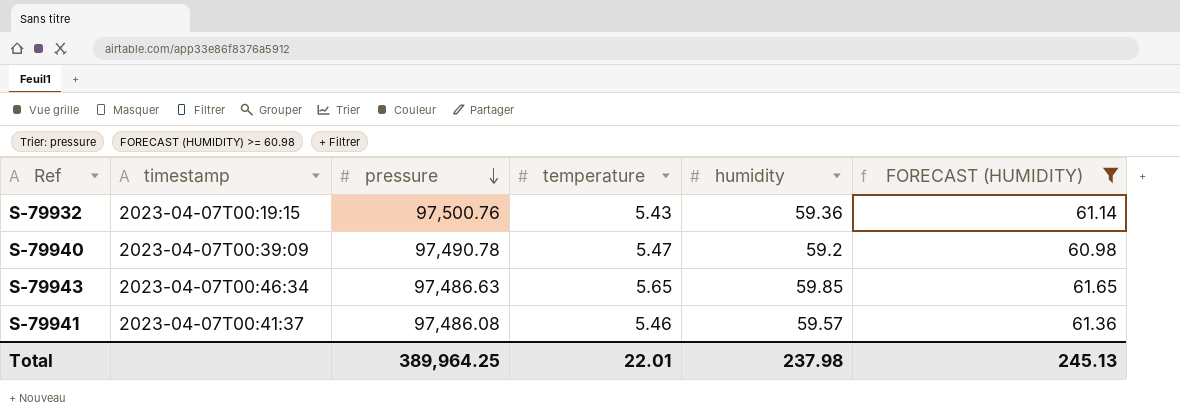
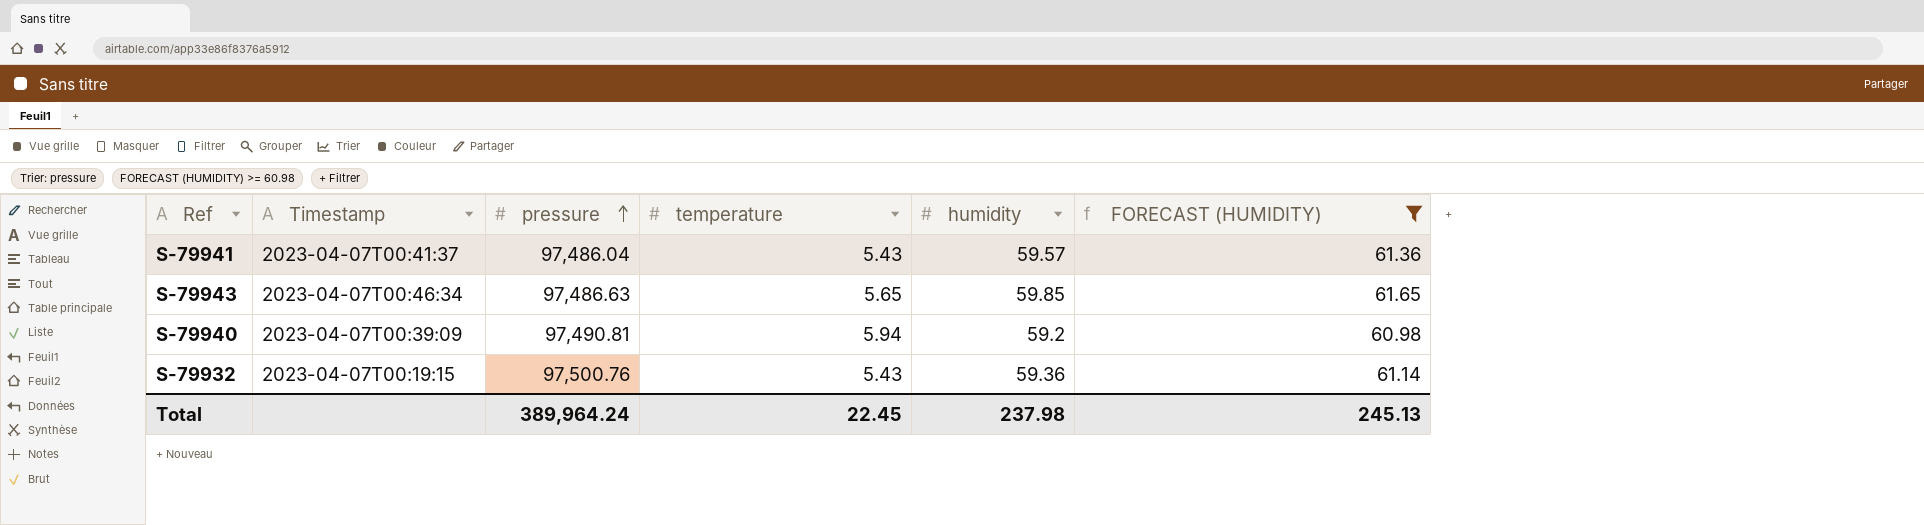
row order: pressure descending -> pressure ascending
column name: timestamp -> Timestamp
S-79941 | pressure: 97,486.08 -> 97,486.04
S-79941 | temperature: 5.46 -> 5.43
S-79940 | pressure: 97,490.78 -> 97,490.81
S-79940 | temperature: 5.47 -> 5.94
Total | pressure: 389,964.25 -> 389,964.24
Total | temperature: 22.01 -> 22.45

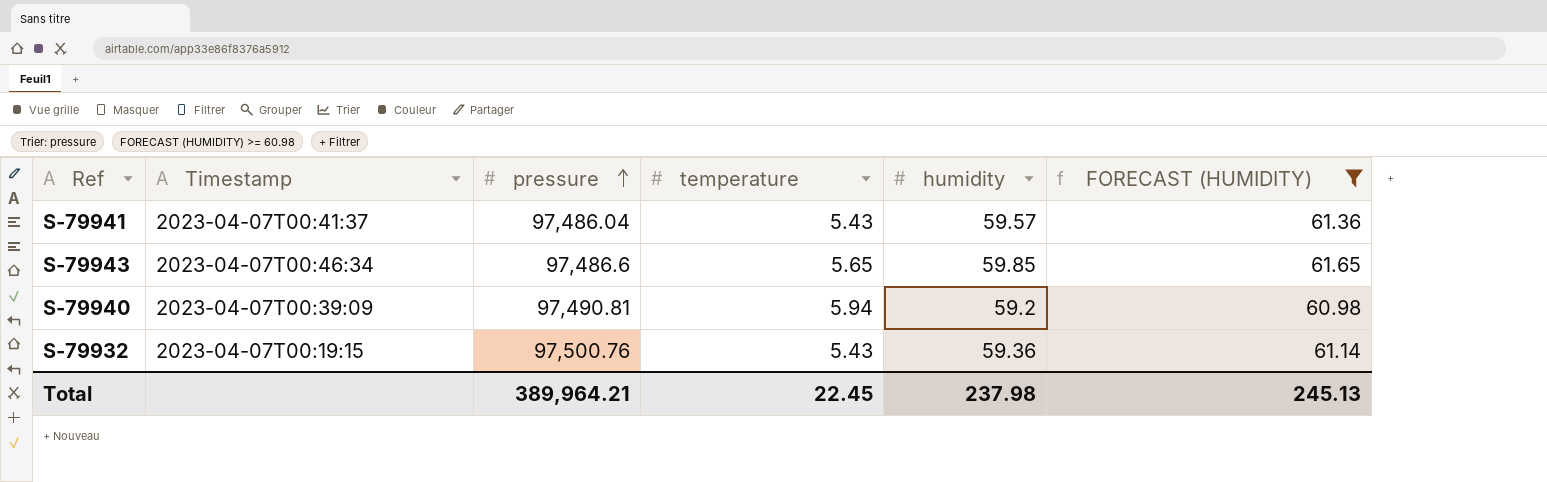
S-79943 | pressure: 97,486.63 -> 97,486.6
Total | pressure: 389,964.24 -> 389,964.21

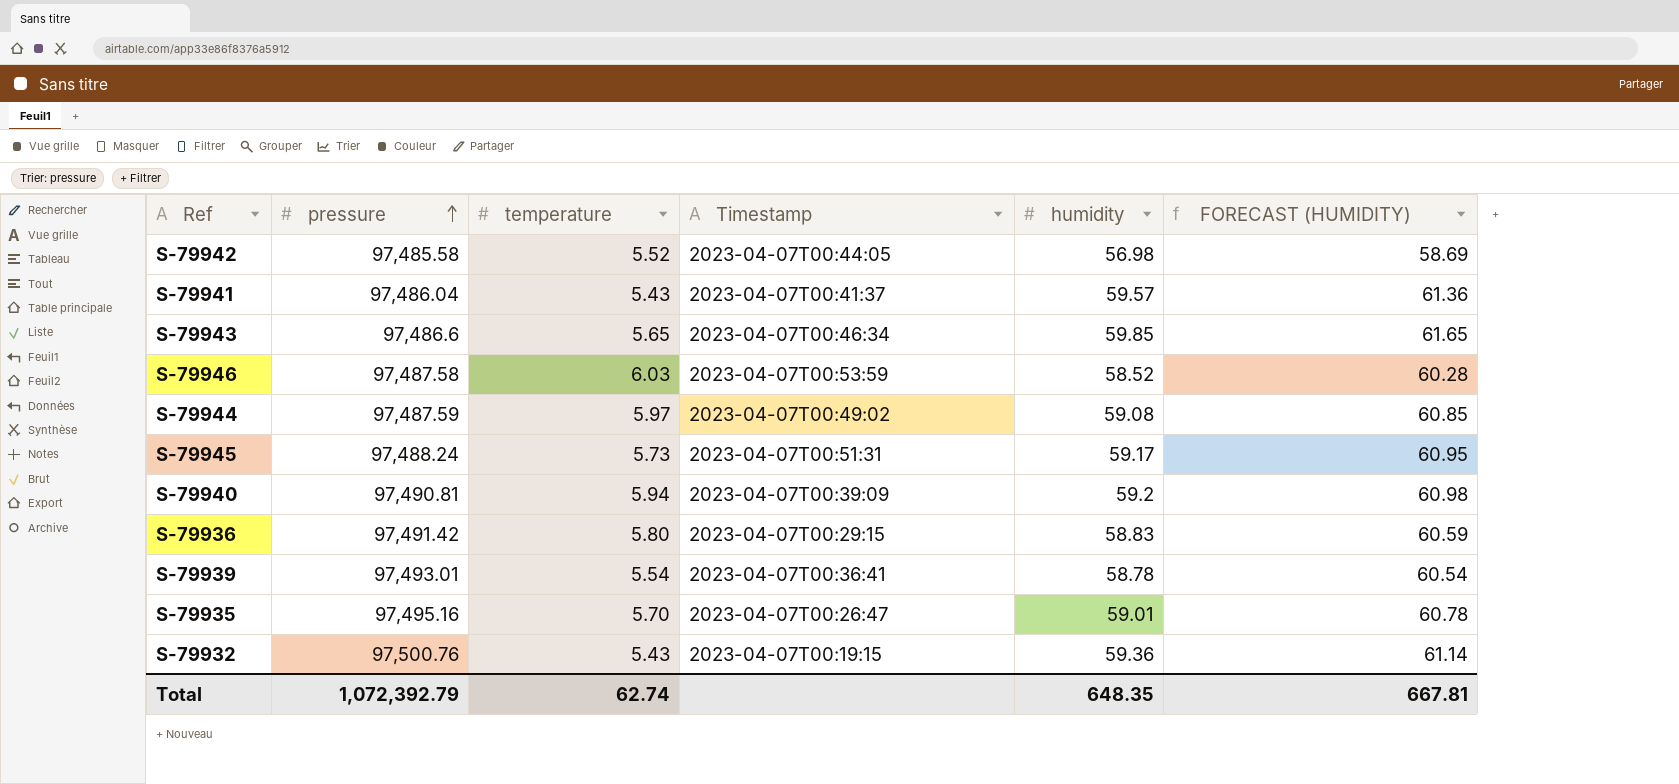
filter: FORECAST (HUMIDITY) >= 60.98 -> none
column Timestamp | position: 2 -> 4
Total | pressure: 389,964.21 -> 1,072,392.79
Total | temperature: 22.45 -> 62.74
Total | humidity: 237.98 -> 648.35
Total | FORECAST (HUMIDITY): 245.13 -> 667.81

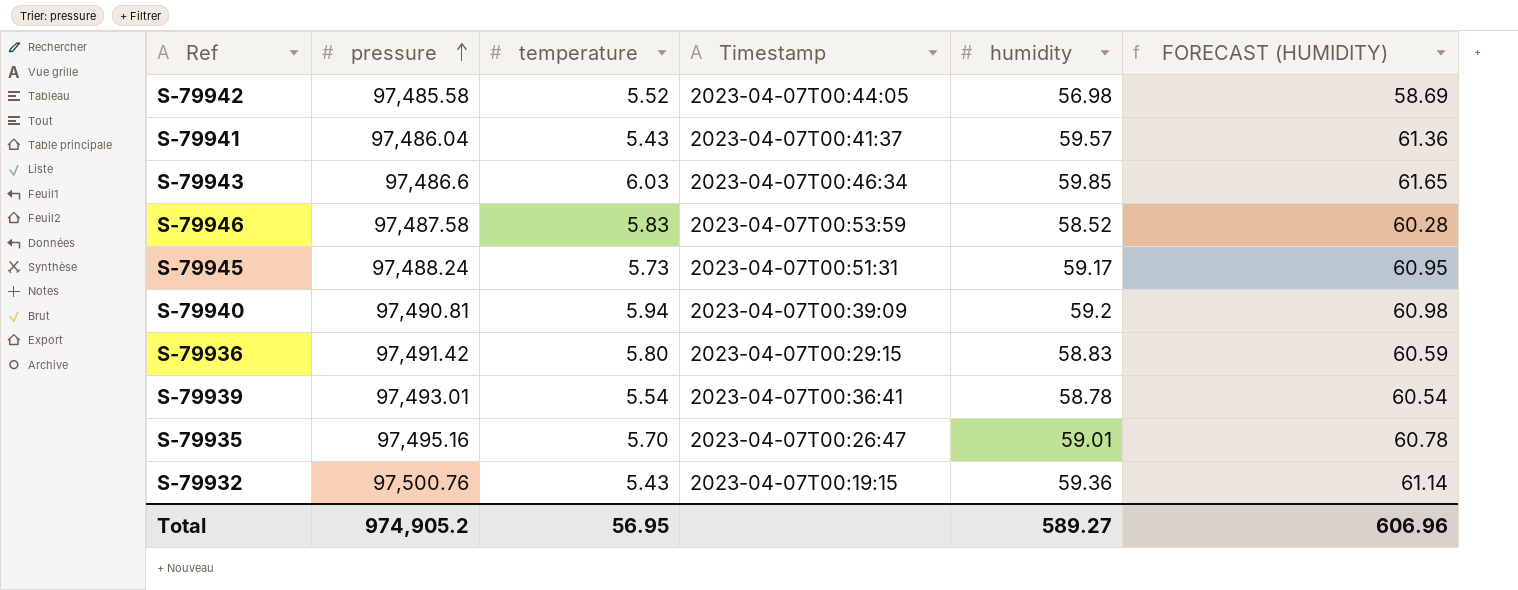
row S-79944: 97,487.59 | 5.97 | 2023-04-07T00:49:02 | 59.08 | 60.85 -> none
S-79943 | temperature: 5.65 -> 6.03
S-79946 | temperature: 6.03 -> 5.83
Total | pressure: 1,072,392.79 -> 974,905.2
Total | temperature: 62.74 -> 56.95
Total | humidity: 648.35 -> 589.27
Total | FORECAST (HUMIDITY): 667.81 -> 606.96

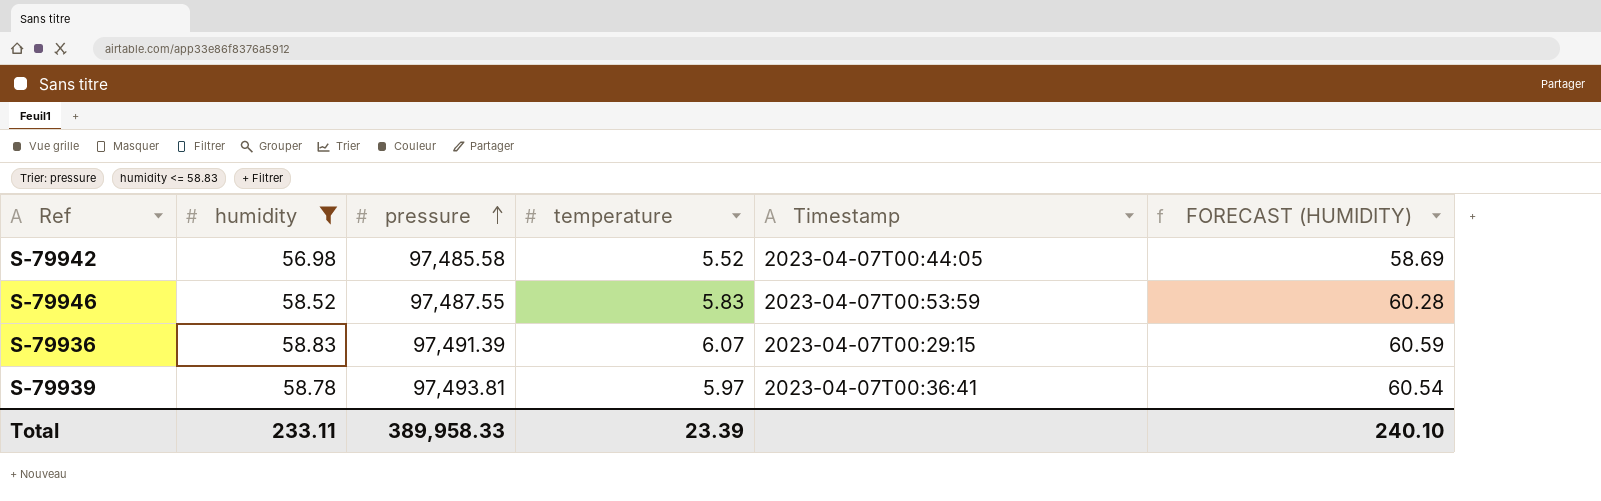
filter: none -> humidity <= 58.83
column humidity | position: 5 -> 2
S-79946 | pressure: 97,487.58 -> 97,487.55
S-79936 | pressure: 97,491.42 -> 97,491.39
S-79936 | temperature: 5.80 -> 6.07
S-79939 | pressure: 97,493.01 -> 97,493.81
S-79939 | temperature: 5.54 -> 5.97
Total | humidity: 589.27 -> 233.11
Total | pressure: 974,905.2 -> 389,958.33
Total | temperature: 56.95 -> 23.39
Total | FORECAST (HUMIDITY): 606.96 -> 240.10

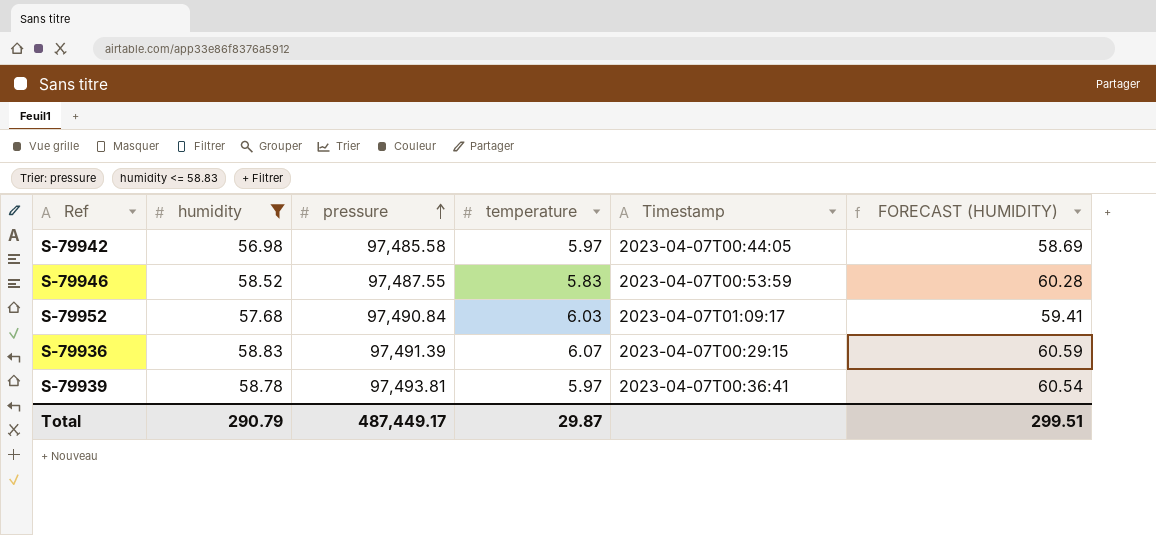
S-79942 | temperature: 5.52 -> 5.97
row S-79952: none -> 57.68 | 97,490.84 | 6.03 | 2023-04-07T01:09:17 | 59.41
Total | humidity: 233.11 -> 290.79
Total | pressure: 389,958.33 -> 487,449.17
Total | temperature: 23.39 -> 29.87
Total | FORECAST (HUMIDITY): 240.10 -> 299.51

